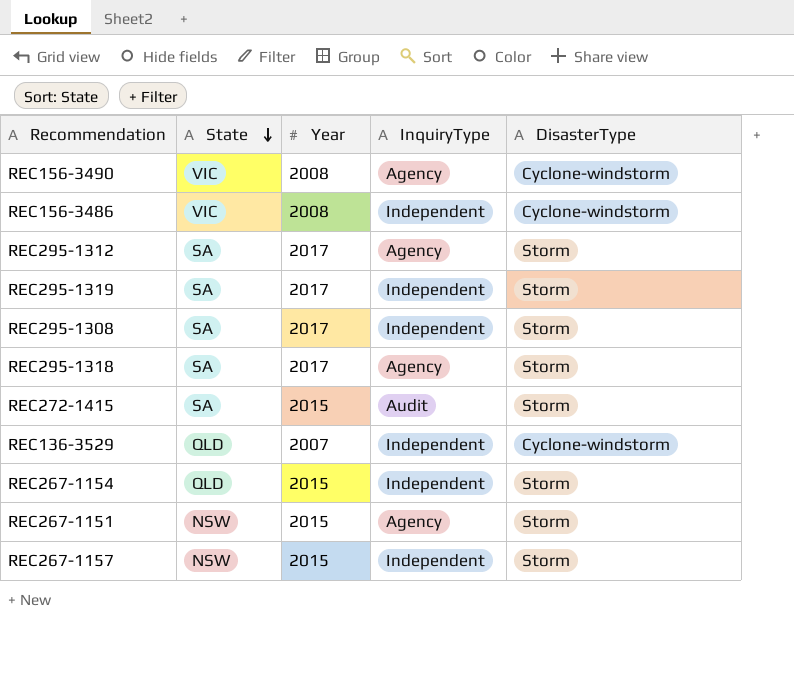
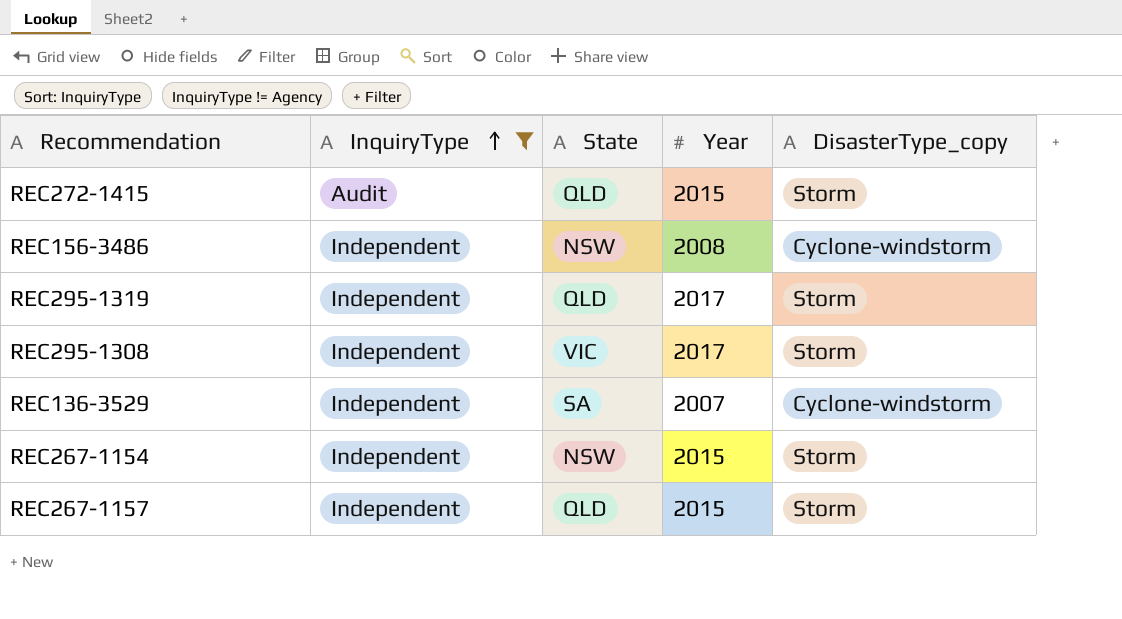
filter: none -> InquiryType != Agency
row order: State descending -> InquiryType ascending
column InquiryType | position: 4 -> 2
column name: DisasterType -> DisasterType_copy
REC272-1415 | State: SA -> QLD
REC156-3486 | State: VIC -> NSW
REC295-1319 | State: SA -> QLD
REC295-1308 | State: SA -> VIC
REC136-3529 | State: QLD -> SA
REC267-1154 | State: QLD -> NSW
REC267-1157 | State: NSW -> QLD

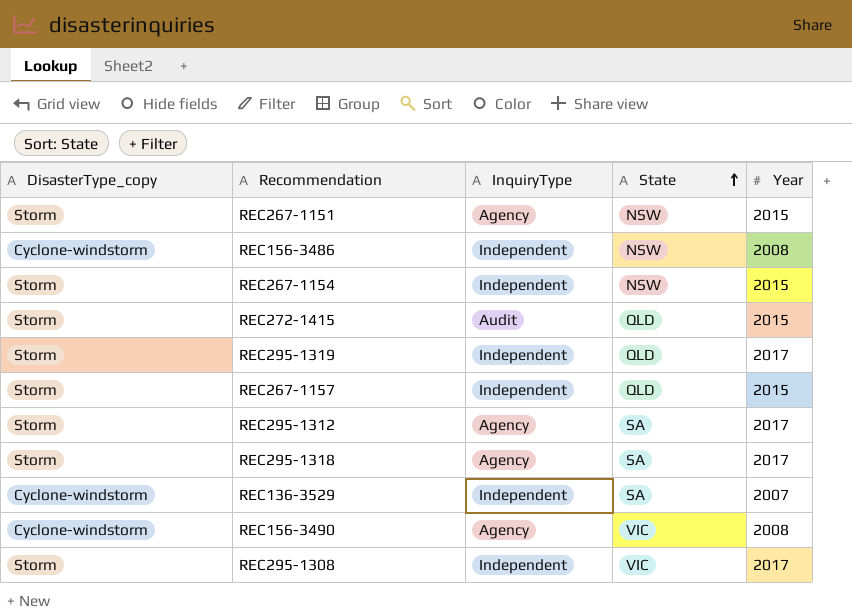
filter: InquiryType != Agency -> none
row order: InquiryType ascending -> State ascending
column DisasterType_copy | position: 5 -> 1

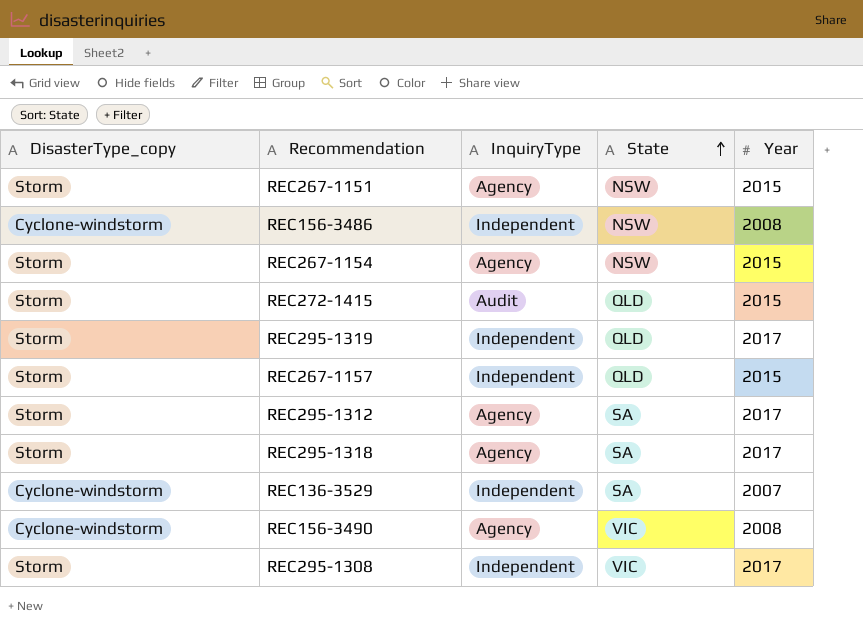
REC267-1154 | InquiryType: Independent -> Agency

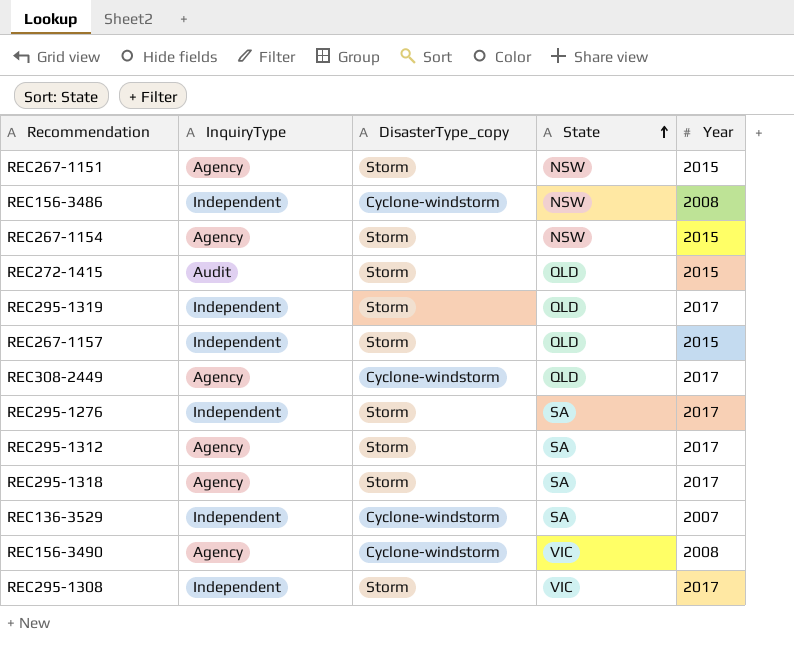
column DisasterType_copy | position: 1 -> 3
row REC308-2449: none -> Agency | Cyclone-windstorm | QLD | 2017
row REC295-1276: none -> Independent | Storm | SA | 2017

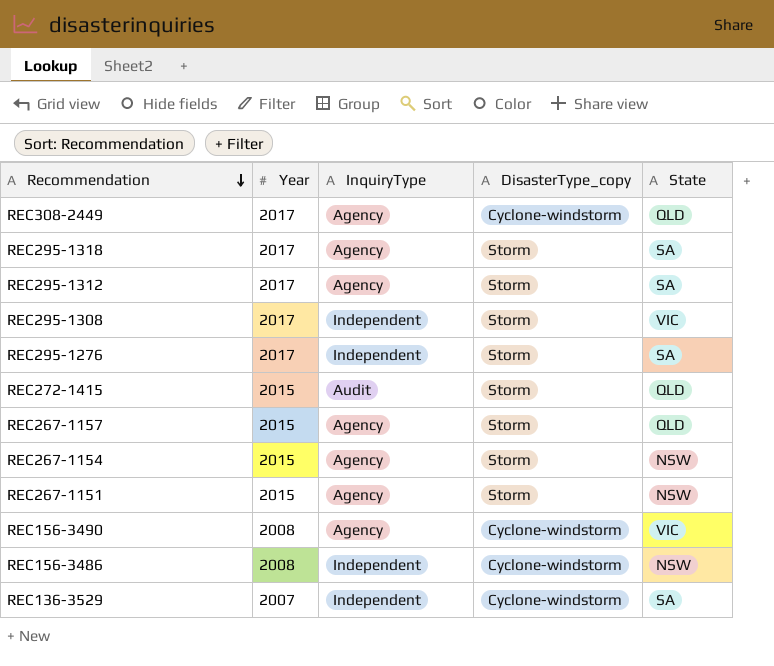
row order: State ascending -> Recommendation descending
column Year | position: 5 -> 2
row REC295-1319: Independent | Storm | QLD | 2017 -> none
REC267-1157 | InquiryType: Independent -> Agency

